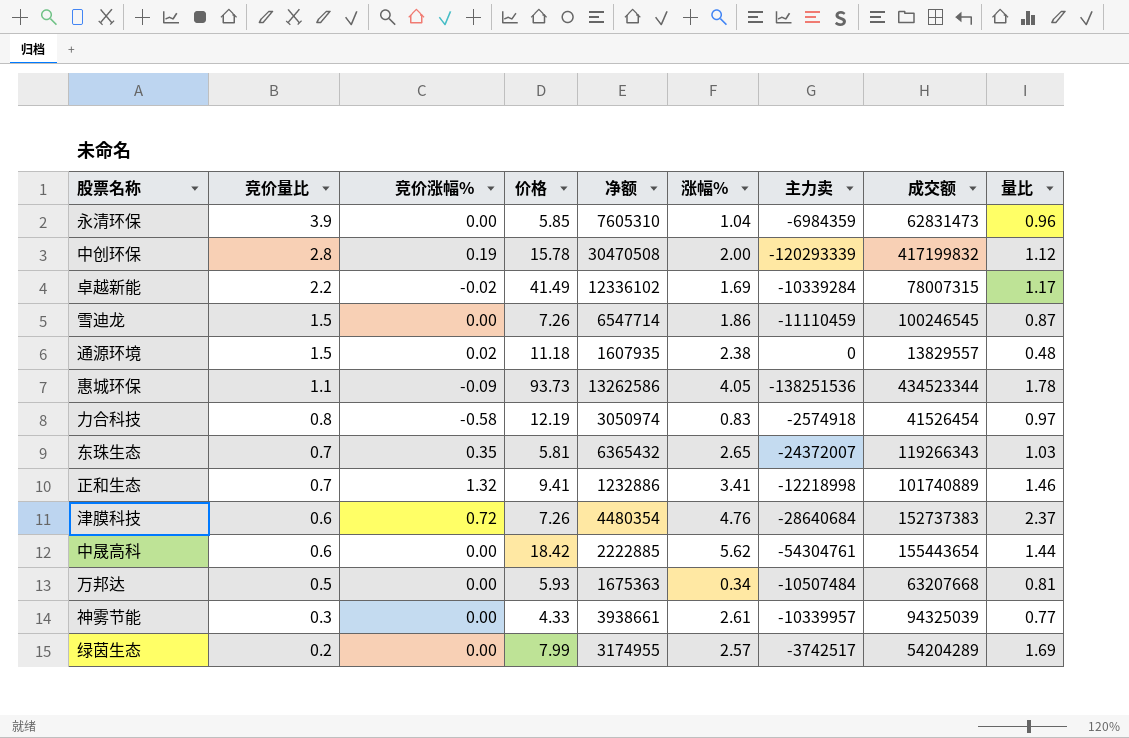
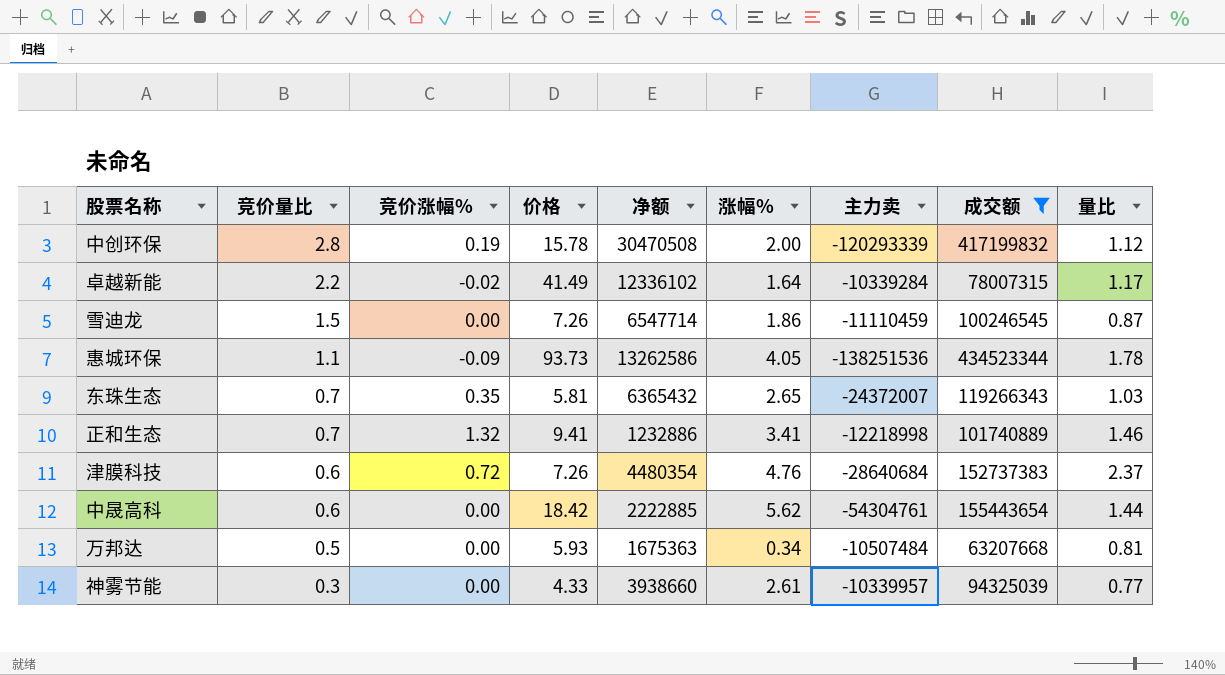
filter: none -> 成交额 >= 63207668
卓越新能 | 涨幅%: 1.69 -> 1.64
神雾节能 | 净额: 3938661 -> 3938660

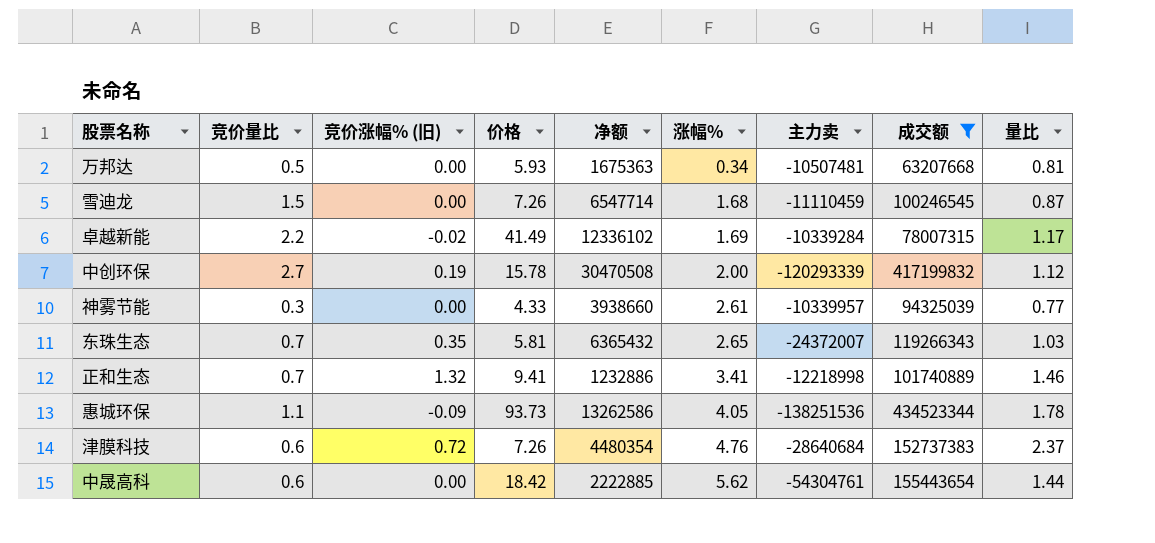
row order: 竞价量比 descending -> 涨幅% ascending
column name: 竞价涨幅% -> 竞价涨幅% (旧)
万邦达 | 主力卖: -10507484 -> -10507481
雪迪龙 | 涨幅%: 1.86 -> 1.68
卓越新能 | 涨幅%: 1.64 -> 1.69
中创环保 | 竞价量比: 2.8 -> 2.7

